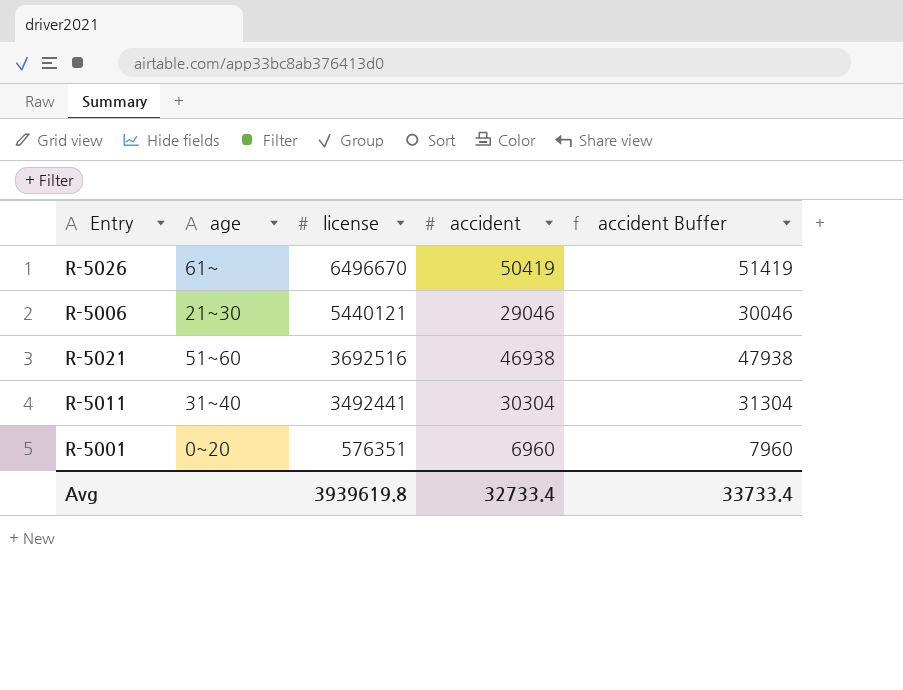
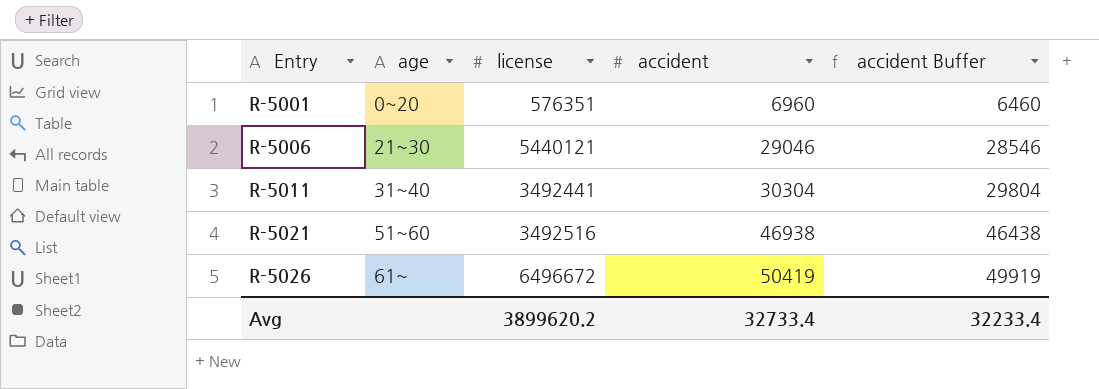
row order: license descending -> Entry ascending
column accident Buffer | formula: [accident] + 1000 -> [accident] - 500
R-5021 | license: 3692516 -> 3492516
R-5026 | license: 6496670 -> 6496672
Avg | license: 3939619.8 -> 3899620.2
Avg | accident Buffer: 33733.4 -> 32233.4

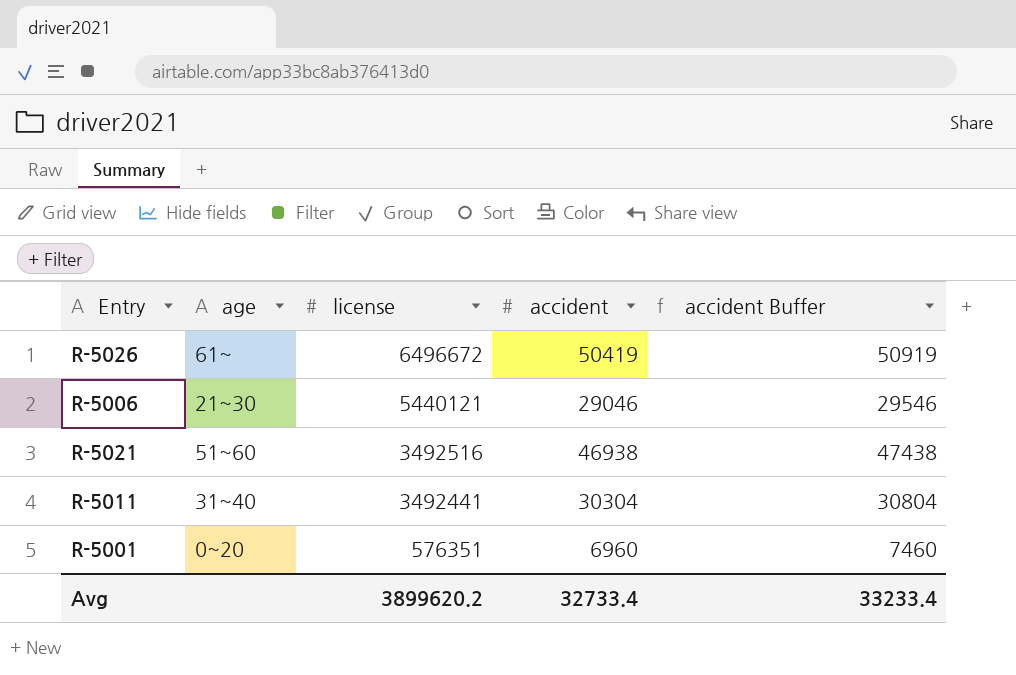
row order: Entry ascending -> license descending
column accident Buffer | formula: [accident] - 500 -> [accident] + 500
Avg | accident Buffer: 32233.4 -> 33233.4

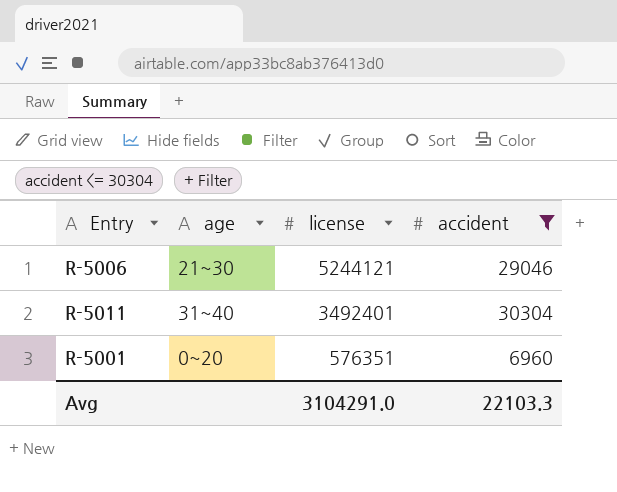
filter: none -> accident <= 30304
column accident Buffer | formula: [accident] + 500 -> none
R-5006 | license: 5440121 -> 5244121
R-5011 | license: 3492441 -> 3492401
Avg | license: 3899620.2 -> 3104291.0
Avg | accident: 32733.4 -> 22103.3

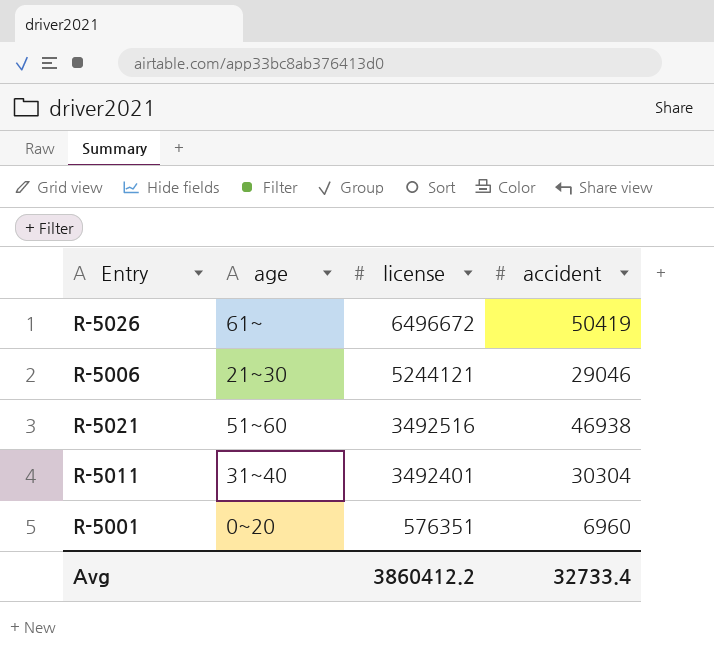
filter: accident <= 30304 -> none
Avg | license: 3104291.0 -> 3860412.2
Avg | accident: 22103.3 -> 32733.4

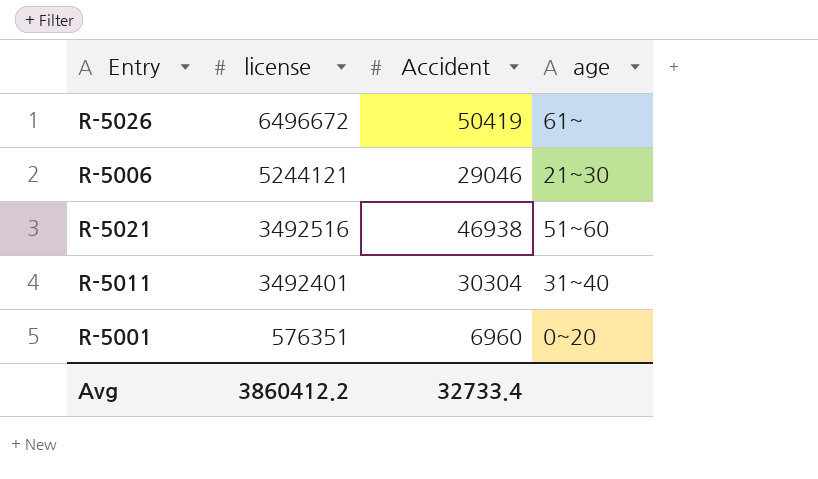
column name: accident -> Accident
column age | position: 2 -> 4

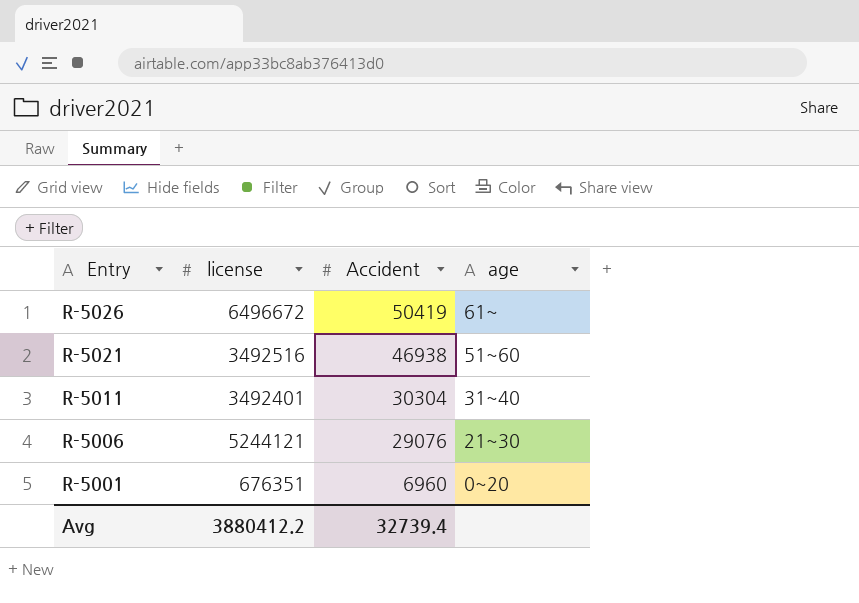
row order: license descending -> Entry descending
R-5006 | Accident: 29046 -> 29076
R-5001 | license: 576351 -> 676351
Avg | license: 3860412.2 -> 3880412.2
Avg | Accident: 32733.4 -> 32739.4

